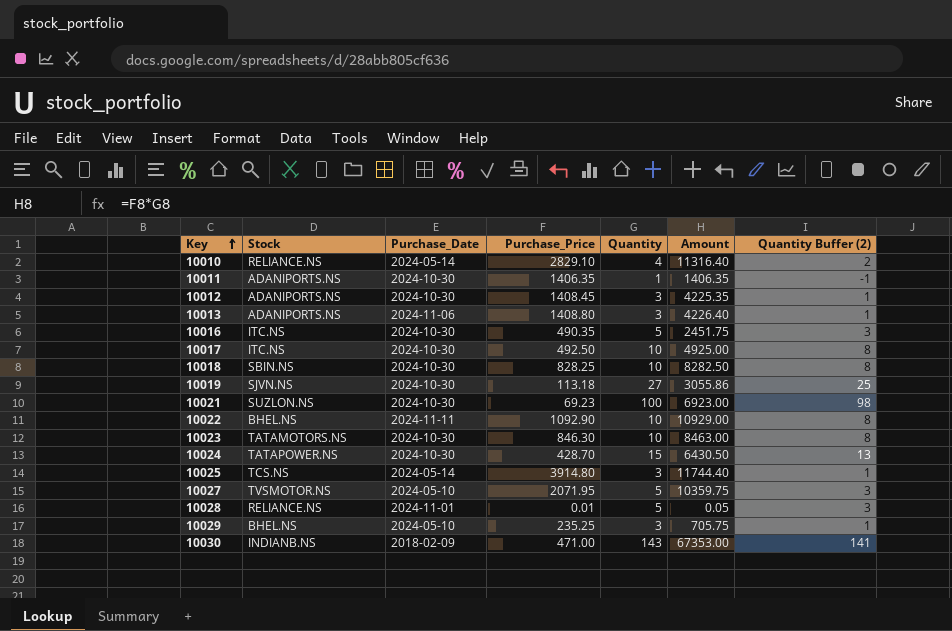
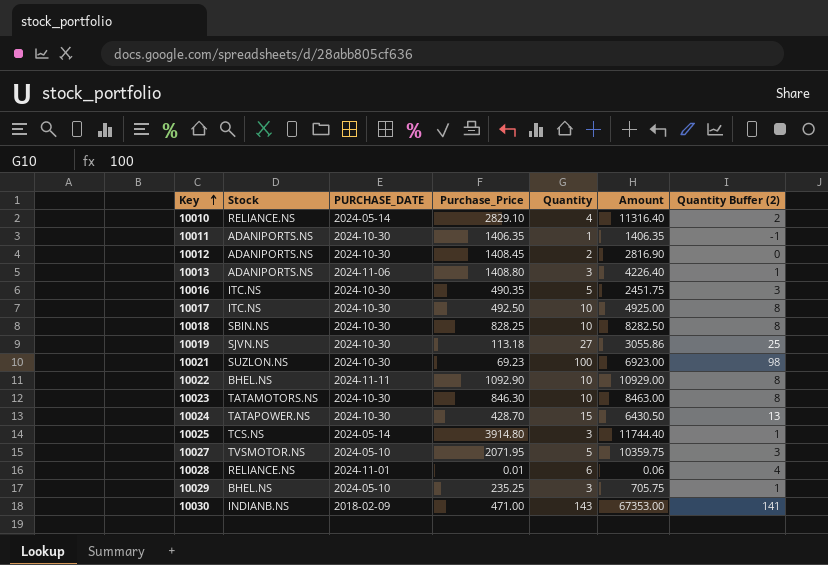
column name: Purchase_Date -> PURCHASE_DATE
10012 | Quantity: 3 -> 2
10012 | Amount: 4225.35 -> 2816.90
10012 | Quantity Buffer (2): 1 -> 0
10028 | Quantity: 5 -> 6
10028 | Amount: 0.05 -> 0.06
10028 | Quantity Buffer (2): 3 -> 4

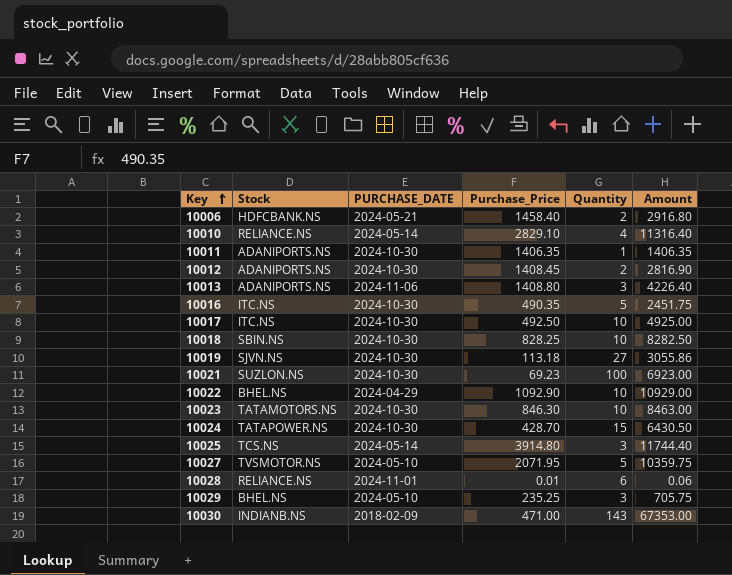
column Quantity Buffer (2) | formula: [Quantity] - 2 -> none
row 10006: none -> HDFCBANK.NS | 2024-05-21 | 1458.40 | 2 | 2916.80
10022 | PURCHASE_DATE: 2024-11-11 -> 2024-04-29

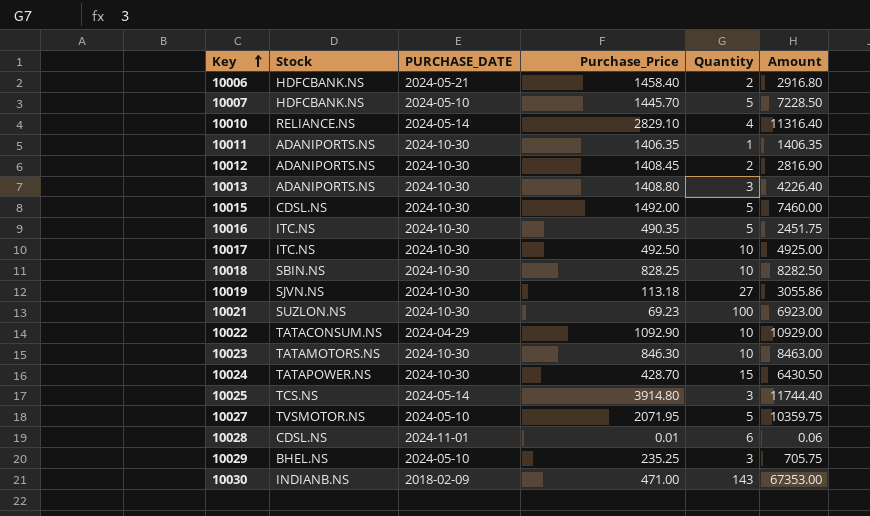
row 10007: none -> HDFCBANK.NS | 2024-05-10 | 1445.70 | 5 | 7228.50
10013 | PURCHASE_DATE: 2024-11-06 -> 2024-10-30
row 10015: none -> CDSL.NS | 2024-10-30 | 1492.00 | 5 | 7460.00
10022 | Stock: BHEL.NS -> TATACONSUM.NS
10028 | Stock: RELIANCE.NS -> CDSL.NS

